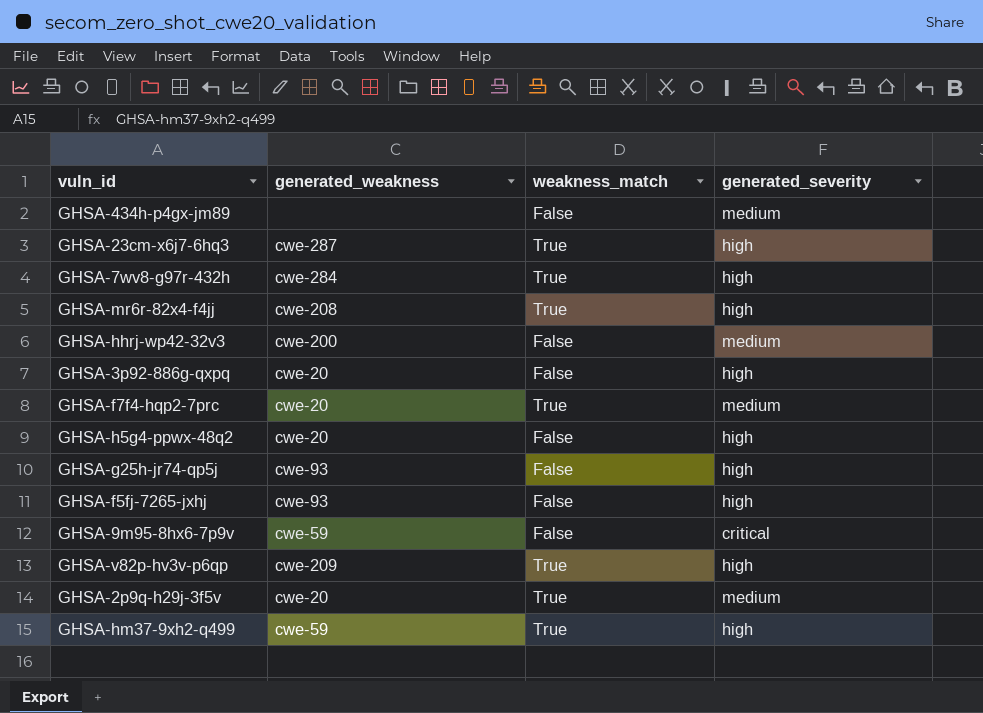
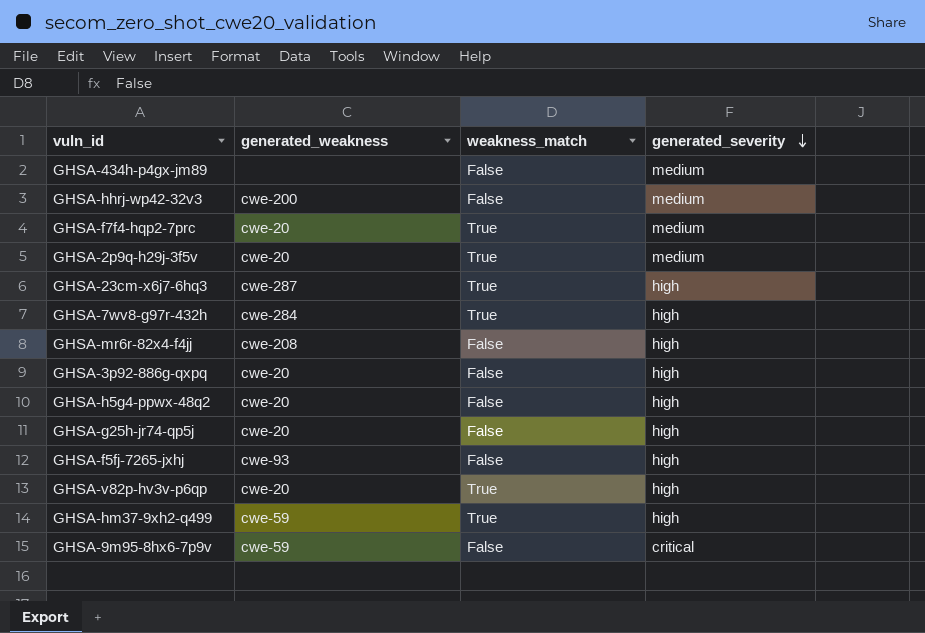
row order: none -> generated_severity descending
GHSA-mr6r-82x4-f4jj | weakness_match: True -> False
GHSA-g25h-jr74-qp5j | generated_weakness: cwe-93 -> cwe-20
GHSA-v82p-hv3v-p6qp | generated_weakness: cwe-209 -> cwe-20

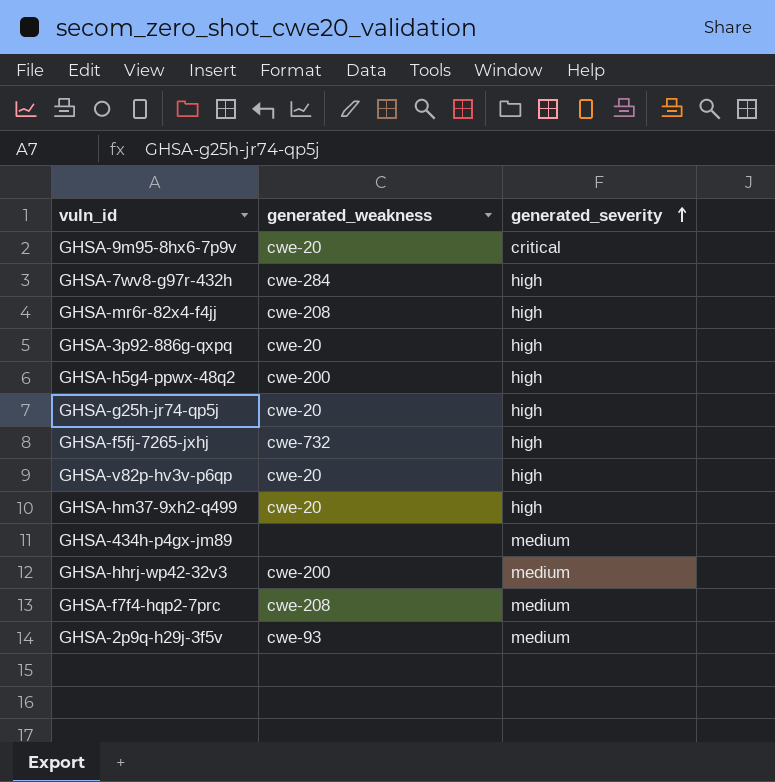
row order: generated_severity descending -> generated_severity ascending
column weakness_match | position: 3 -> none
row GHSA-23cm-x6j7-6hq3: cwe-287 | True | high -> none
GHSA-9m95-8hx6-7p9v | generated_weakness: cwe-59 -> cwe-20
GHSA-h5g4-ppwx-48q2 | generated_weakness: cwe-20 -> cwe-200
GHSA-f5fj-7265-jxhj | generated_weakness: cwe-93 -> cwe-732
GHSA-hm37-9xh2-q499 | generated_weakness: cwe-59 -> cwe-20
GHSA-f7f4-hqp2-7prc | generated_weakness: cwe-20 -> cwe-208
GHSA-2p9q-h29j-3f5v | generated_weakness: cwe-20 -> cwe-93

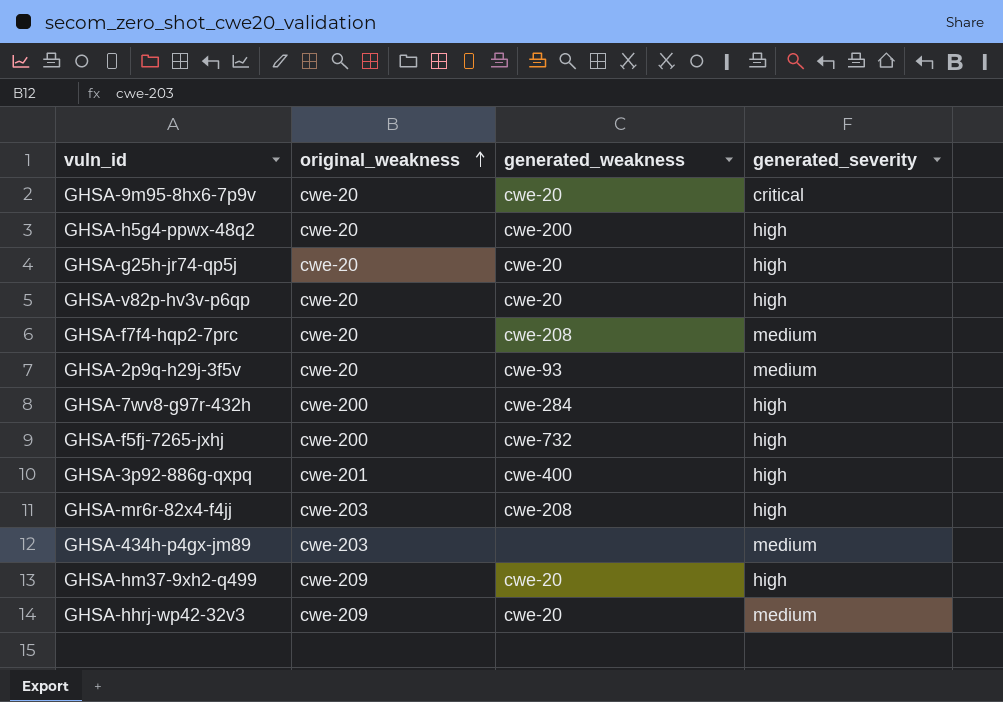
row order: generated_severity ascending -> original_weakness ascending
column original_weakness | position: none -> 2
GHSA-3p92-886g-qxpq | generated_weakness: cwe-20 -> cwe-400
GHSA-hhrj-wp42-32v3 | generated_weakness: cwe-200 -> cwe-20

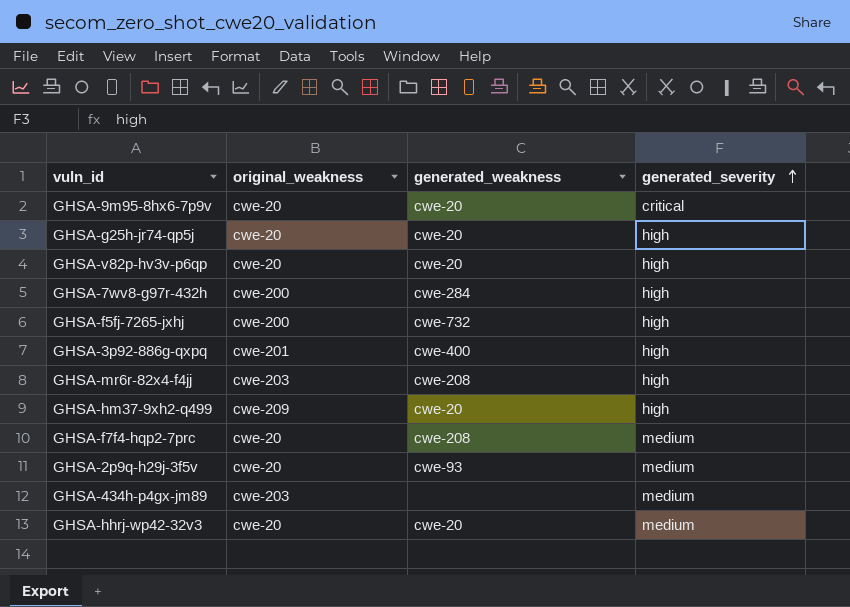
row order: original_weakness ascending -> generated_severity ascending
row GHSA-h5g4-ppwx-48q2: cwe-20 | cwe-200 | high -> none
GHSA-hhrj-wp42-32v3 | original_weakness: cwe-209 -> cwe-20

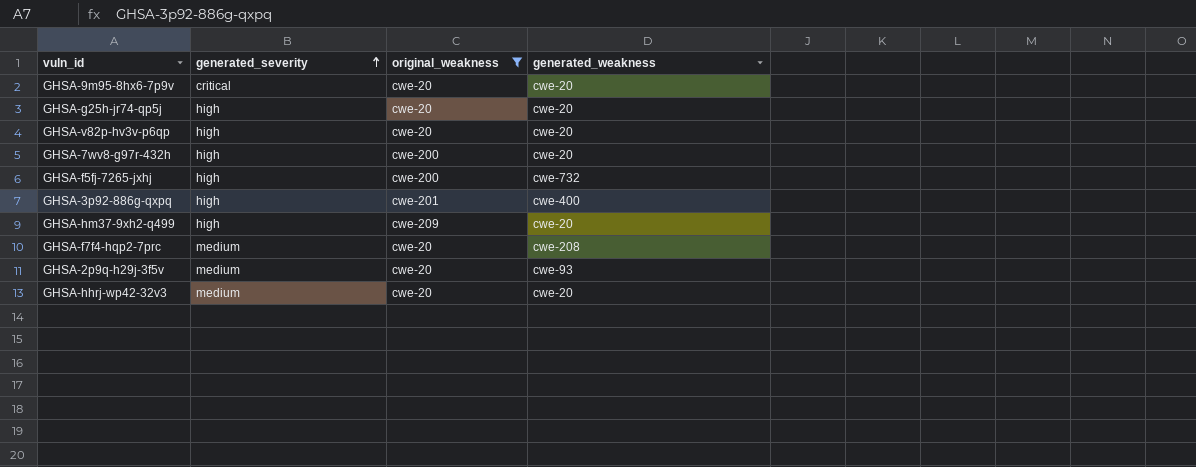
filter: none -> original_weakness != cwe-203
column generated_severity | position: 4 -> 2
GHSA-7wv8-g97r-432h | generated_weakness: cwe-284 -> cwe-20

